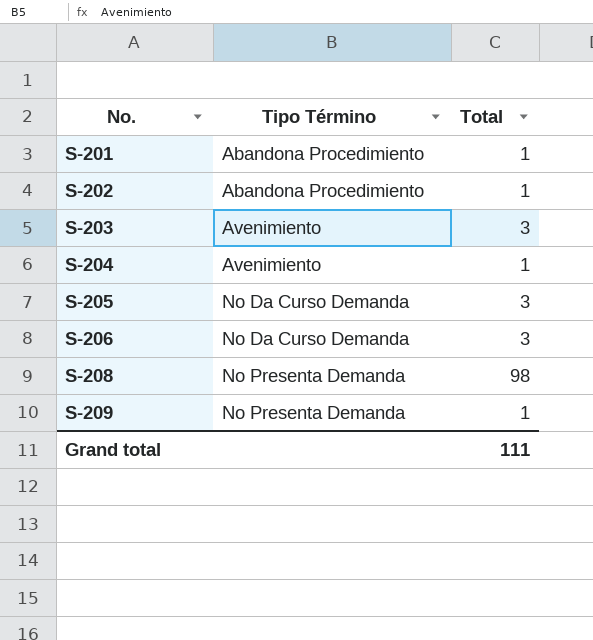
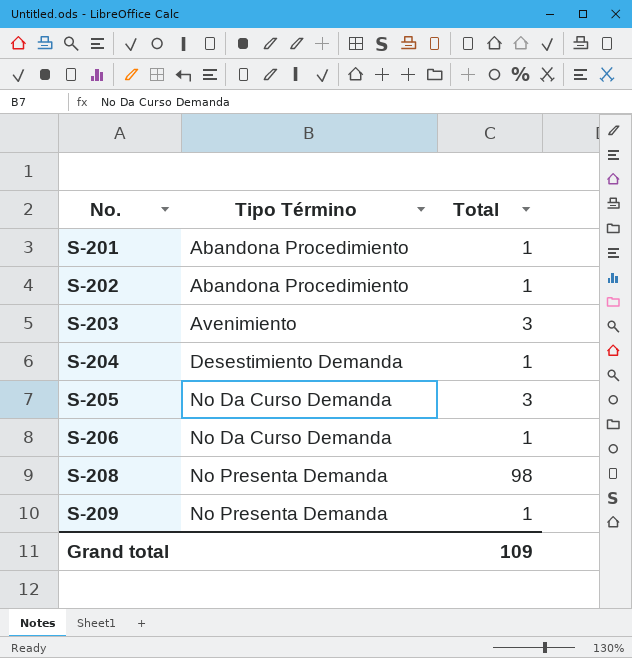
S-204 | Tipo Término: Avenimiento -> Desestimiento Demanda
S-206 | Total: 3 -> 1
Grand total | Total: 111 -> 109

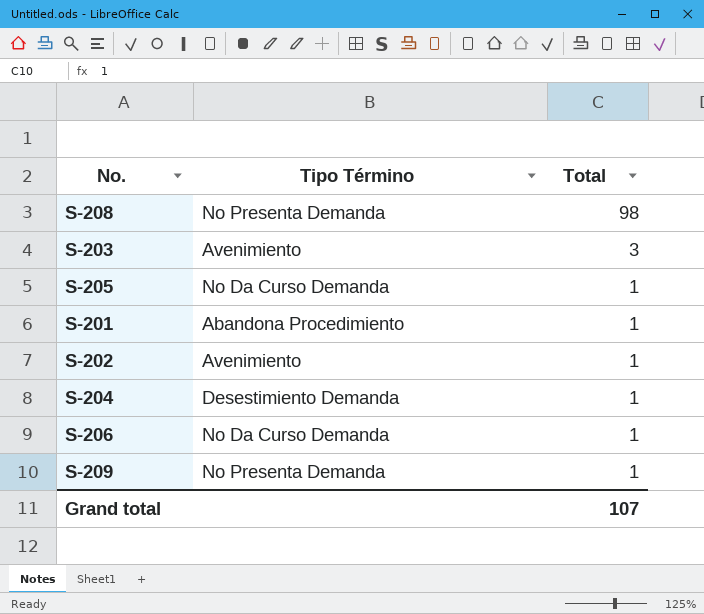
row order: No. ascending -> Total descending
S-205 | Total: 3 -> 1
S-202 | Tipo Término: Abandona Procedimiento -> Avenimiento
Grand total | Total: 109 -> 107

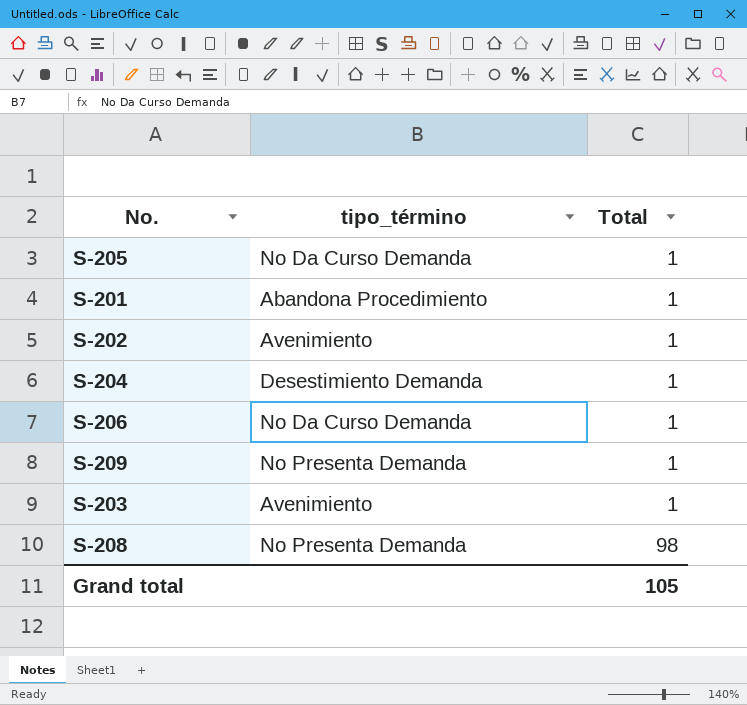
row order: Total descending -> Total ascending
column name: Tipo Término -> tipo_término
S-203 | Total: 3 -> 1
Grand total | Total: 107 -> 105

